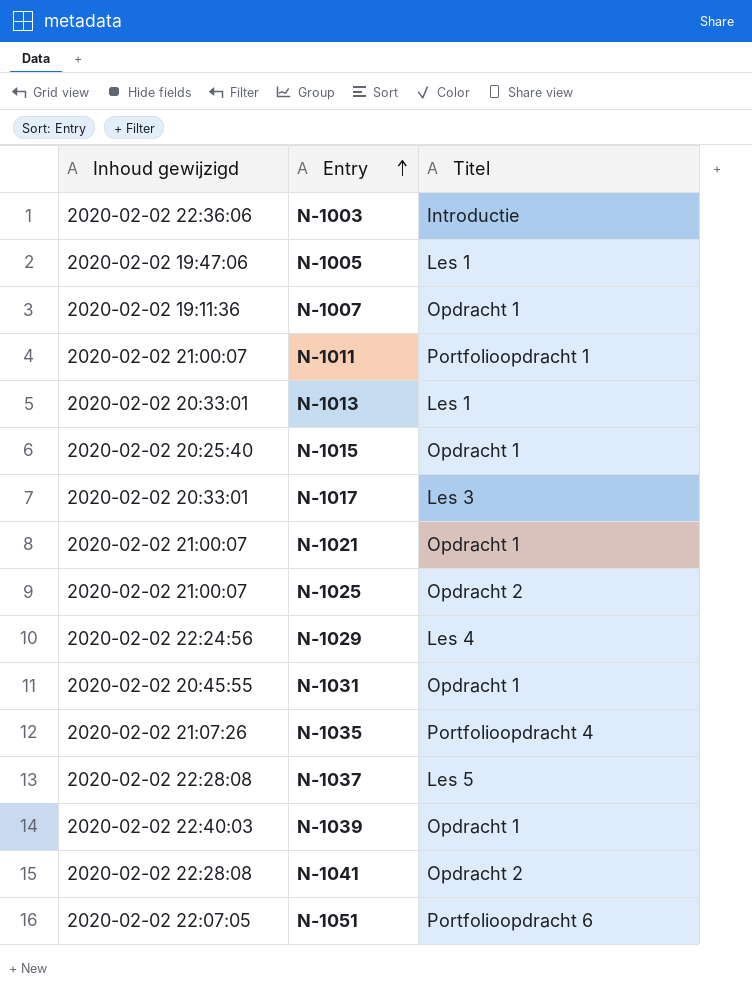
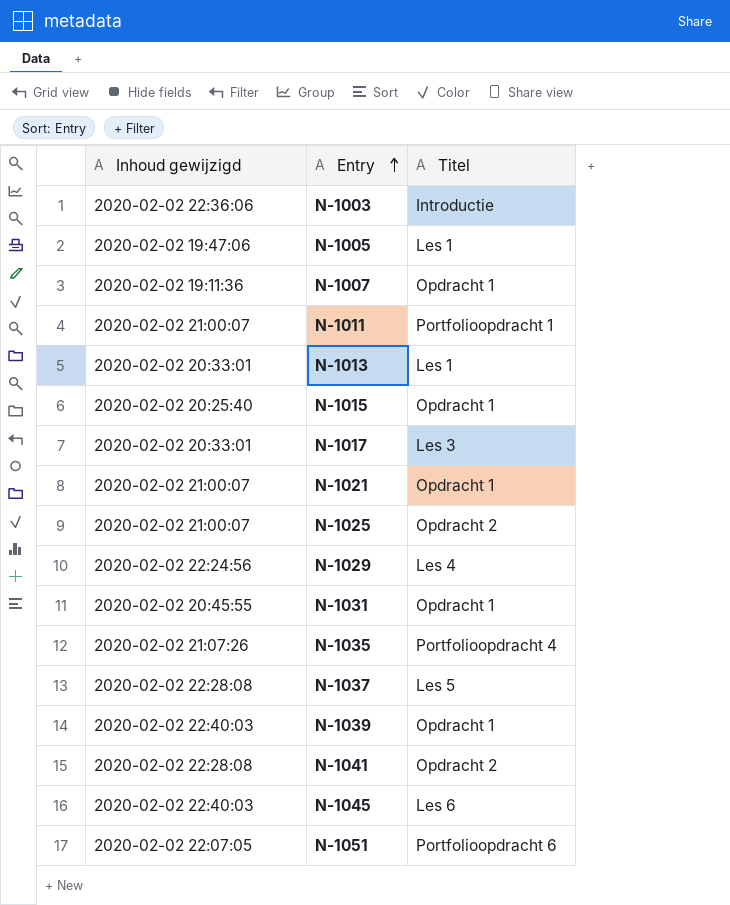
row N-1045: none -> 2020-02-02 22:40:03 | Les 6

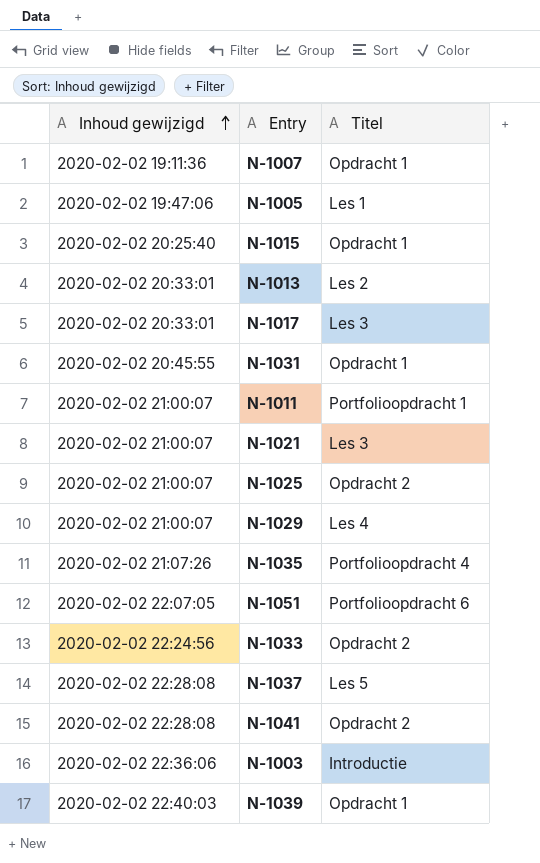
row order: Entry ascending -> Inhoud gewijzigd ascending
row N-1045: 2020-02-02 22:40:03 | Les 6 -> none
N-1013 | Titel: Les 1 -> Les 2
N-1021 | Titel: Opdracht 1 -> Les 3
N-1029 | Inhoud gewijzigd: 2020-02-02 22:24:56 -> 2020-02-02 21:00:07
row N-1033: none -> 2020-02-02 22:24:56 | Opdracht 2

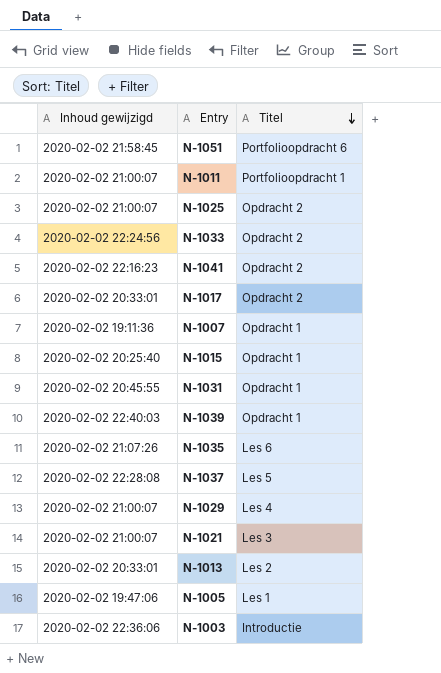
row order: Inhoud gewijzigd ascending -> Titel descending
N-1051 | Inhoud gewijzigd: 2020-02-02 22:07:05 -> 2020-02-02 21:58:45
N-1041 | Inhoud gewijzigd: 2020-02-02 22:28:08 -> 2020-02-02 22:16:23
N-1017 | Titel: Les 3 -> Opdracht 2
N-1035 | Titel: Portfolioopdracht 4 -> Les 6

